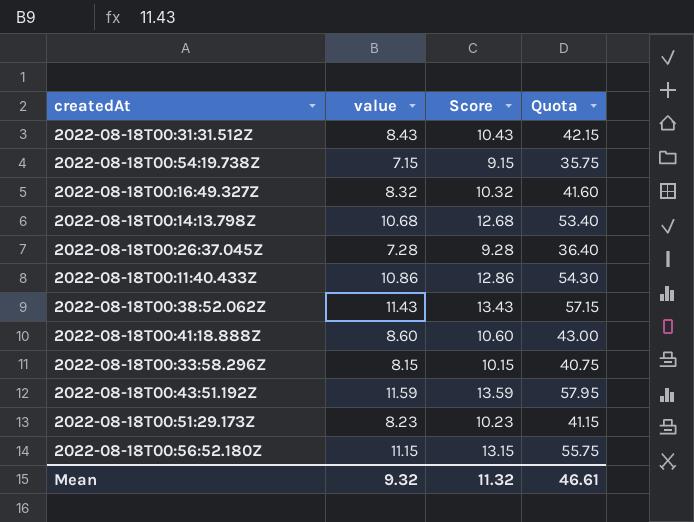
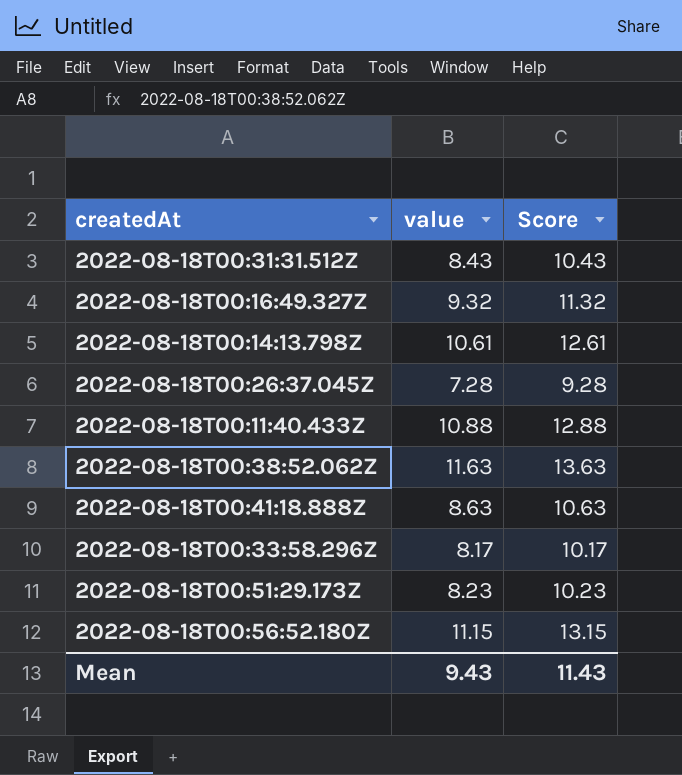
column Quota | formula: [value] * 5 -> none
row 2022-08-18T00:54:19.738Z: 7.15 | 9.15 | 35.75 -> none
row 2022-08-18T00:43:51.192Z: 11.59 | 13.59 | 57.95 -> none
2022-08-18T00:16:49.327Z | value: 8.32 -> 9.32
2022-08-18T00:16:49.327Z | Score: 10.32 -> 11.32
2022-08-18T00:14:13.798Z | value: 10.68 -> 10.61
2022-08-18T00:14:13.798Z | Score: 12.68 -> 12.61
2022-08-18T00:11:40.433Z | value: 10.86 -> 10.88
2022-08-18T00:11:40.433Z | Score: 12.86 -> 12.88
2022-08-18T00:38:52.062Z | value: 11.43 -> 11.63
2022-08-18T00:38:52.062Z | Score: 13.43 -> 13.63
2022-08-18T00:41:18.888Z | value: 8.60 -> 8.63
2022-08-18T00:41:18.888Z | Score: 10.60 -> 10.63
2022-08-18T00:33:58.296Z | value: 8.15 -> 8.17
2022-08-18T00:33:58.296Z | Score: 10.15 -> 10.17
Mean | value: 9.32 -> 9.43
Mean | Score: 11.32 -> 11.43

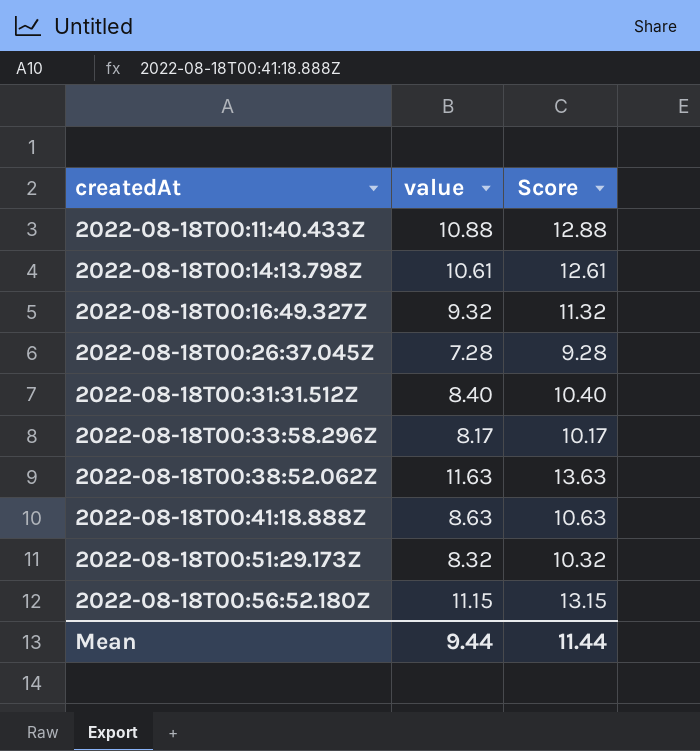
row order: none -> createdAt ascending
2022-08-18T00:31:31.512Z | value: 8.43 -> 8.40
2022-08-18T00:31:31.512Z | Score: 10.43 -> 10.40
2022-08-18T00:51:29.173Z | value: 8.23 -> 8.32
2022-08-18T00:51:29.173Z | Score: 10.23 -> 10.32
Mean | value: 9.43 -> 9.44
Mean | Score: 11.43 -> 11.44

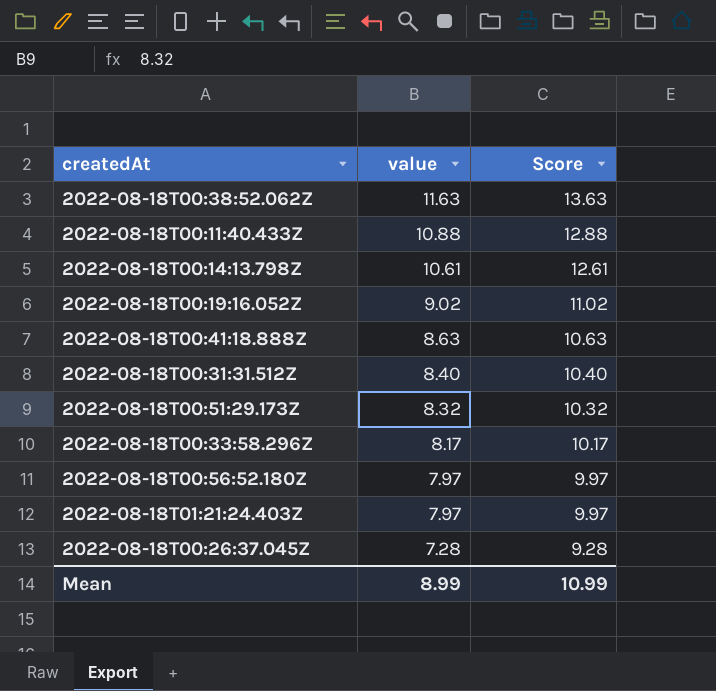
row order: createdAt ascending -> value descending
row 2022-08-18T00:16:49.327Z: 9.32 | 11.32 -> none
row 2022-08-18T00:19:16.052Z: none -> 9.02 | 11.02
2022-08-18T00:56:52.180Z | value: 11.15 -> 7.97
2022-08-18T00:56:52.180Z | Score: 13.15 -> 9.97
row 2022-08-18T01:21:24.403Z: none -> 7.97 | 9.97
Mean | value: 9.44 -> 8.99
Mean | Score: 11.44 -> 10.99

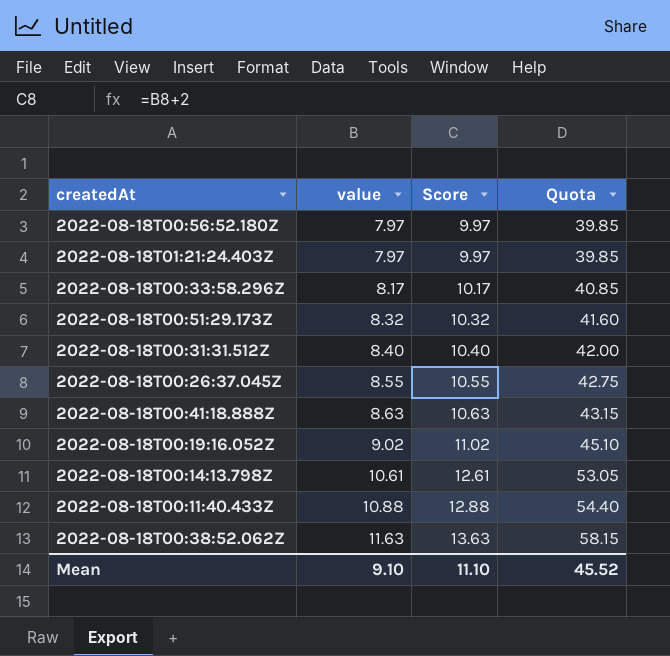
row order: value descending -> value ascending
column Quota | formula: none -> [value] * 5
2022-08-18T00:26:37.045Z | value: 7.28 -> 8.55
2022-08-18T00:26:37.045Z | Score: 9.28 -> 10.55
Mean | value: 8.99 -> 9.10
Mean | Score: 10.99 -> 11.10

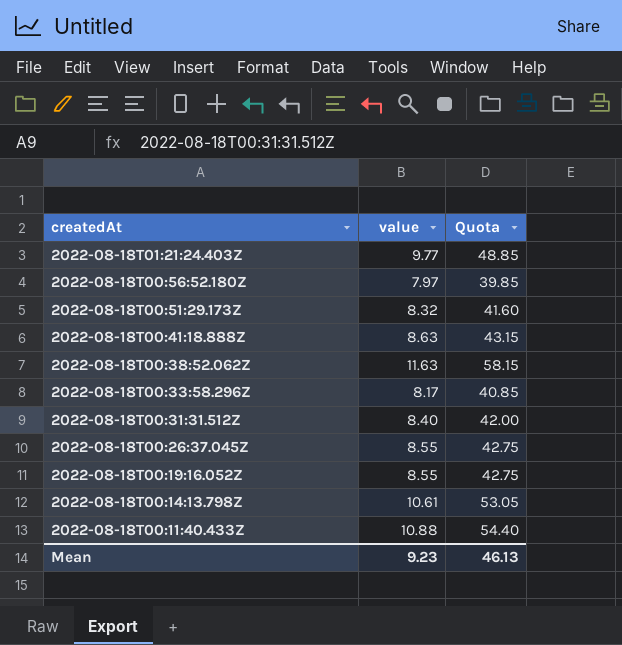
row order: value ascending -> createdAt descending
column Score | formula: [value] + 2 -> none
2022-08-18T01:21:24.403Z | value: 7.97 -> 9.77
2022-08-18T01:21:24.403Z | Quota: 39.85 -> 48.85
2022-08-18T00:19:16.052Z | value: 9.02 -> 8.55
2022-08-18T00:19:16.052Z | Quota: 45.10 -> 42.75
Mean | value: 9.10 -> 9.23
Mean | Quota: 45.52 -> 46.13

